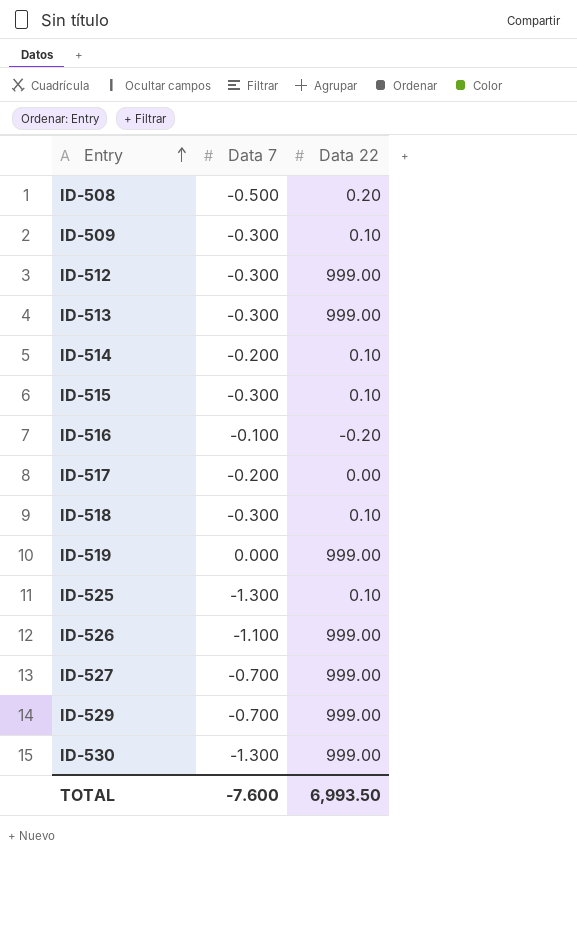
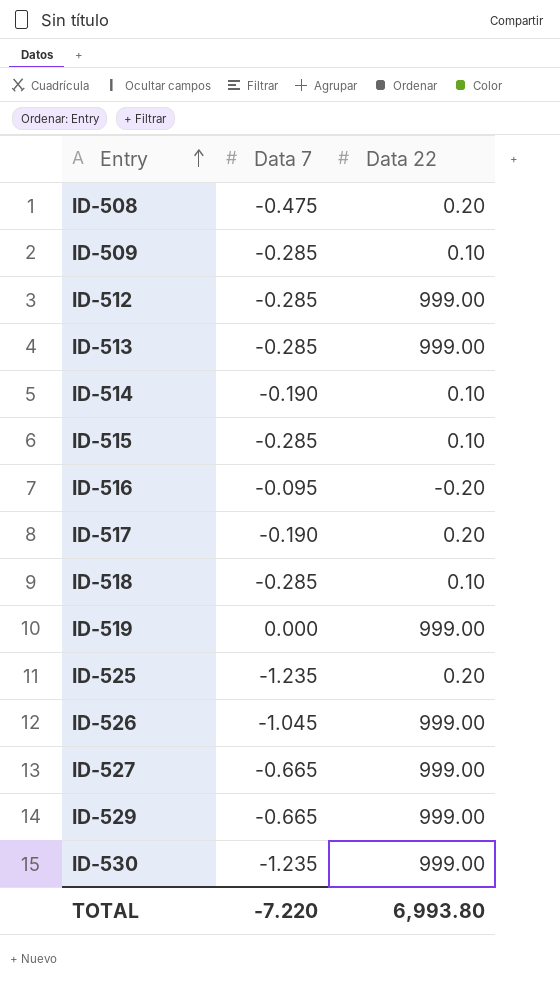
ID-508 | Data 7: -0.500 -> -0.475
ID-509 | Data 7: -0.300 -> -0.285
ID-512 | Data 7: -0.300 -> -0.285
ID-513 | Data 7: -0.300 -> -0.285
ID-514 | Data 7: -0.200 -> -0.190
ID-515 | Data 7: -0.300 -> -0.285
ID-516 | Data 7: -0.100 -> -0.095
ID-517 | Data 7: -0.200 -> -0.190
ID-517 | Data 22: 0.00 -> 0.20
ID-518 | Data 7: -0.300 -> -0.285
ID-525 | Data 7: -1.300 -> -1.235
ID-525 | Data 22: 0.10 -> 0.20
ID-526 | Data 7: -1.100 -> -1.045
ID-527 | Data 7: -0.700 -> -0.665
ID-529 | Data 7: -0.700 -> -0.665
ID-530 | Data 7: -1.300 -> -1.235
TOTAL | Data 7: -7.600 -> -7.220
TOTAL | Data 22: 6,993.50 -> 6,993.80

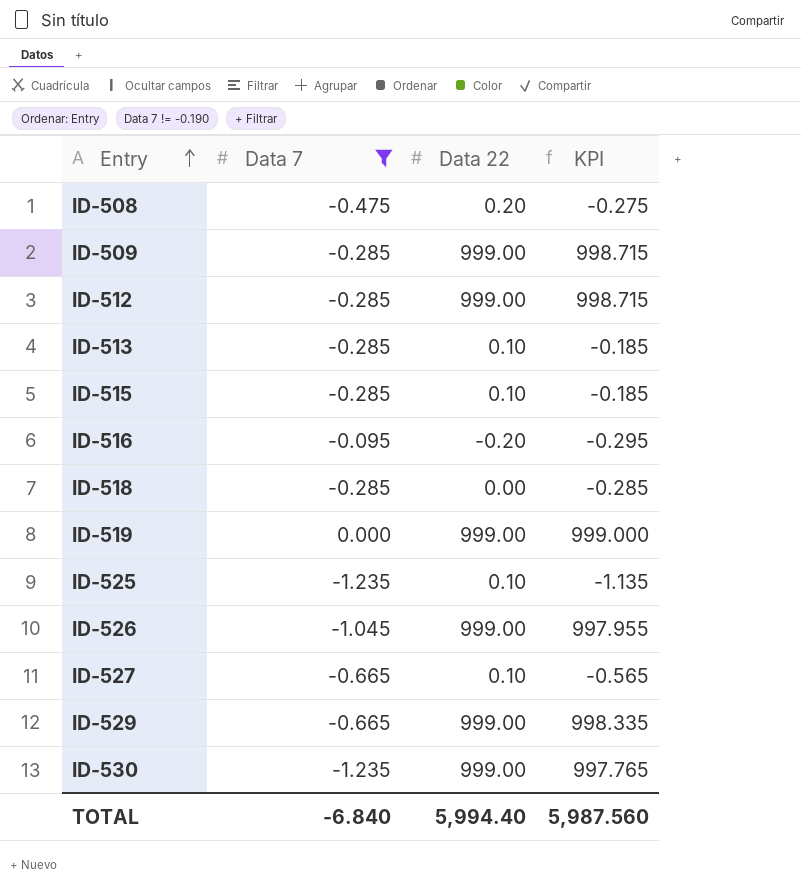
filter: none -> Data 7 != -0.190
column KPI | formula: none -> [Data 7] + [Data 22]
ID-509 | Data 22: 0.10 -> 999.00
ID-513 | Data 22: 999.00 -> 0.10
ID-518 | Data 22: 0.10 -> 0.00
ID-525 | Data 22: 0.20 -> 0.10
ID-527 | Data 22: 999.00 -> 0.10
TOTAL | Data 7: -7.220 -> -6.840
TOTAL | Data 22: 6,993.80 -> 5,994.40

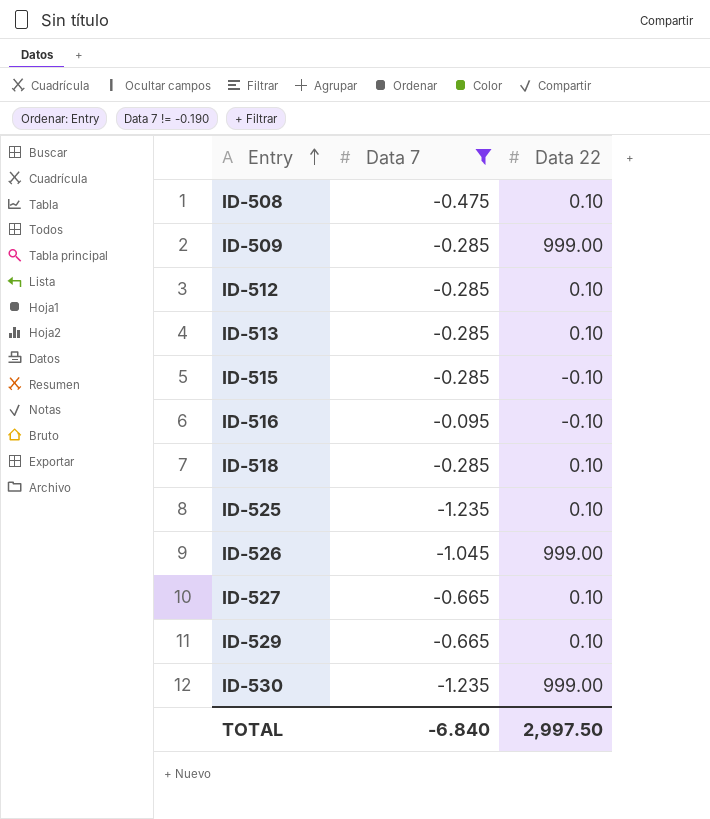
column KPI | formula: [Data 7] + [Data 22] -> none
row ID-519: 0.000 | 999.00 | 999.000 -> none
ID-508 | Data 22: 0.20 -> 0.10
ID-512 | Data 22: 999.00 -> 0.10
ID-515 | Data 22: 0.10 -> -0.10
ID-516 | Data 22: -0.20 -> -0.10
ID-518 | Data 22: 0.00 -> 0.10
ID-529 | Data 22: 999.00 -> 0.10
TOTAL | Data 22: 5,994.40 -> 2,997.50

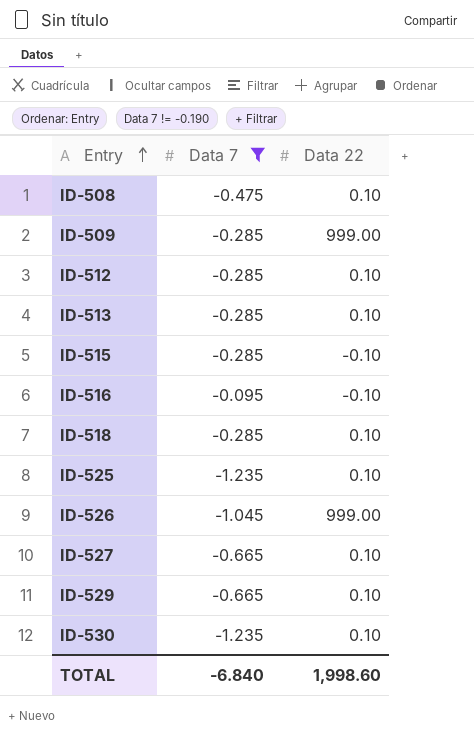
ID-530 | Data 22: 999.00 -> 0.10
TOTAL | Data 22: 2,997.50 -> 1,998.60

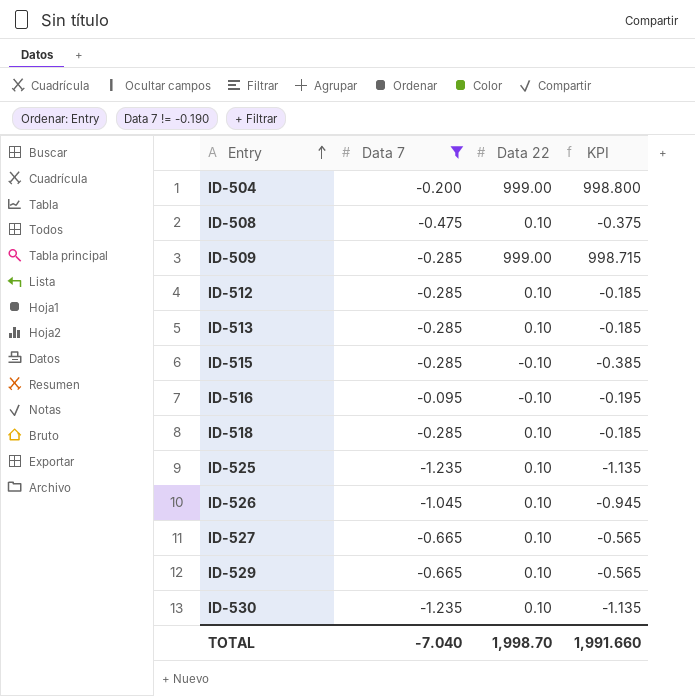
column KPI | formula: none -> [Data 7] + [Data 22]
row ID-504: none -> -0.200 | 999.00 | 998.800
ID-526 | Data 22: 999.00 -> 0.10
TOTAL | Data 7: -6.840 -> -7.040
TOTAL | Data 22: 1,998.60 -> 1,998.70

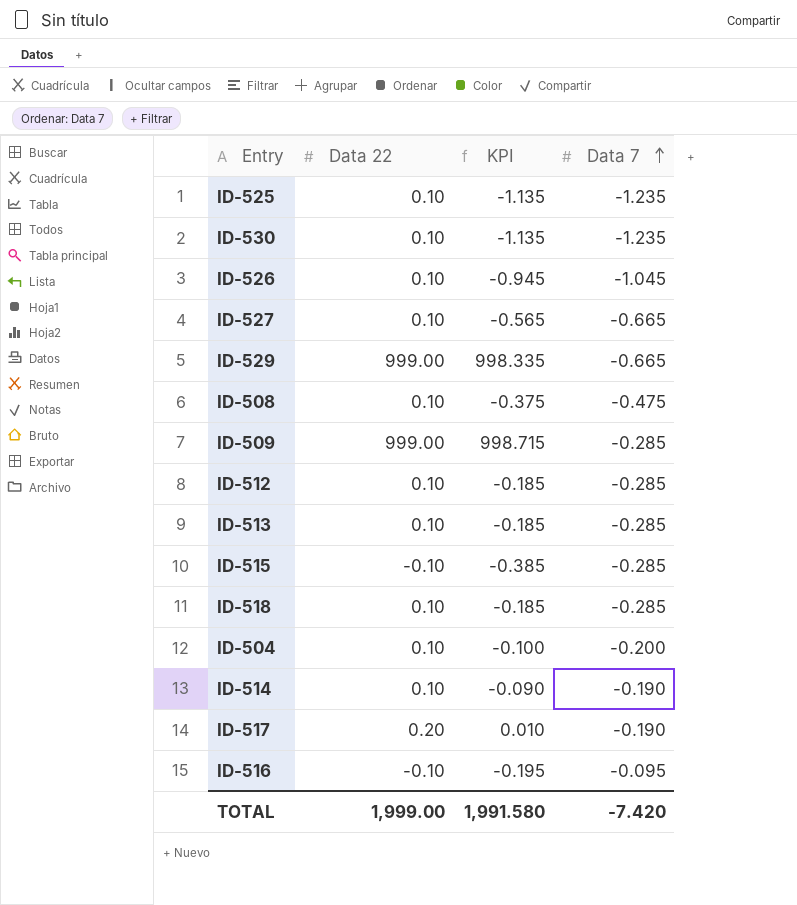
filter: Data 7 != -0.190 -> none
row order: Entry ascending -> Data 7 ascending
column Data 7 | position: 2 -> 4
ID-529 | Data 22: 0.10 -> 999.00
ID-529 | KPI: -0.565 -> 998.335
ID-504 | Data 22: 999.00 -> 0.10
ID-504 | KPI: 998.800 -> -0.100
TOTAL | Data 22: 1,998.70 -> 1,999.00
TOTAL | KPI: 1,991.660 -> 1,991.580
TOTAL | Data 7: -7.040 -> -7.420

